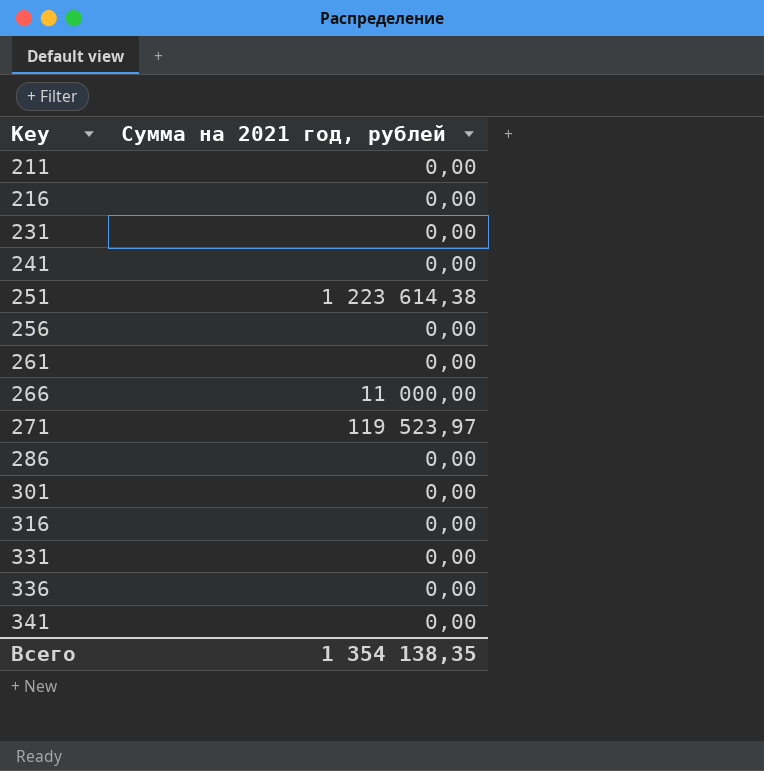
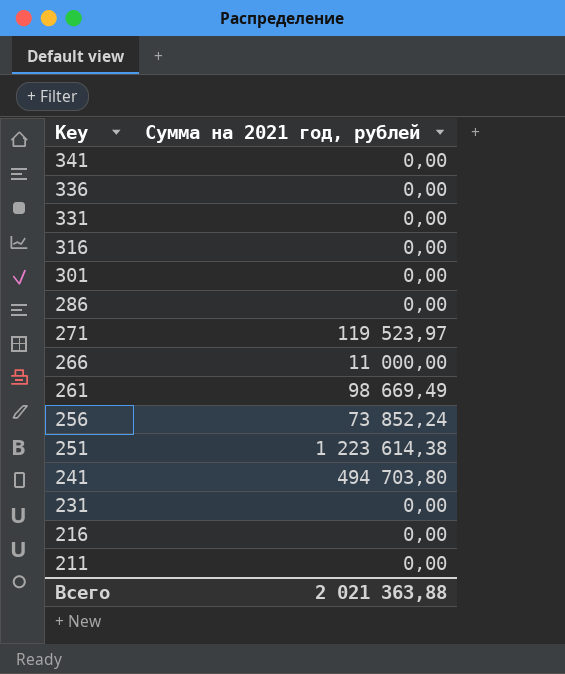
row order: Key ascending -> Key descending
261 | Сумма на 2021 год, рублей: 0,00 -> 98 669,49
256 | Сумма на 2021 год, рублей: 0,00 -> 73 852,24
241 | Сумма на 2021 год, рублей: 0,00 -> 494 703,80
Всего | Сумма на 2021 год, рублей: 1 354 138,35 -> 2 021 363,88

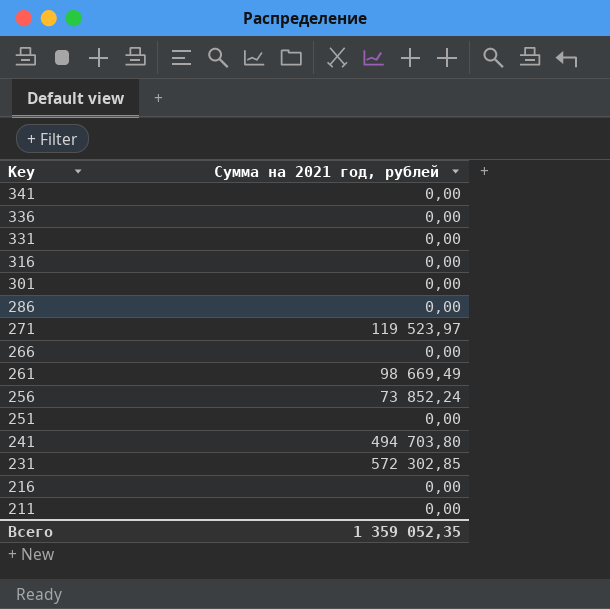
266 | Сумма на 2021 год, рублей: 11 000,00 -> 0,00
251 | Сумма на 2021 год, рублей: 1 223 614,38 -> 0,00
231 | Сумма на 2021 год, рублей: 0,00 -> 572 302,85
Всего | Сумма на 2021 год, рублей: 2 021 363,88 -> 1 359 052,35

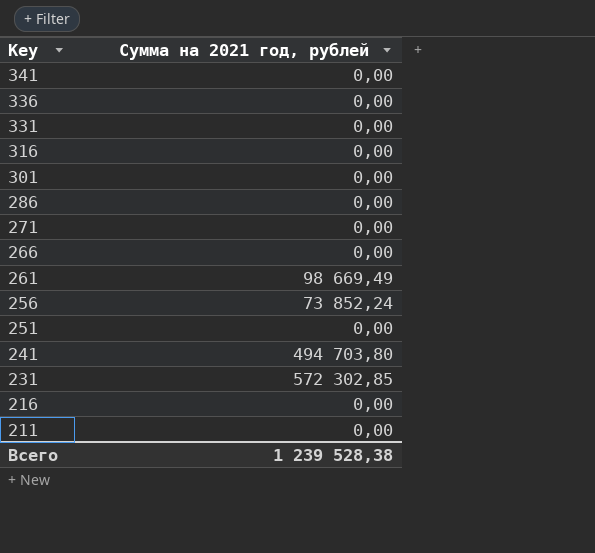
271 | Сумма на 2021 год, рублей: 119 523,97 -> 0,00
Всего | Сумма на 2021 год, рублей: 1 359 052,35 -> 1 239 528,38

